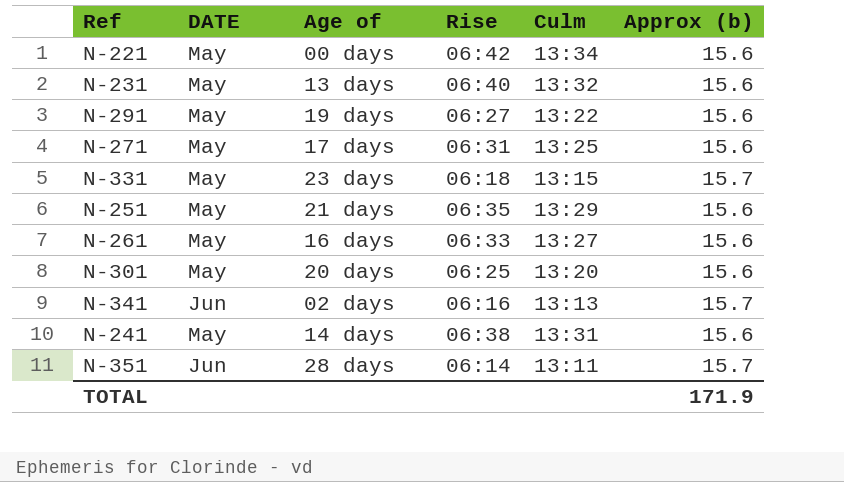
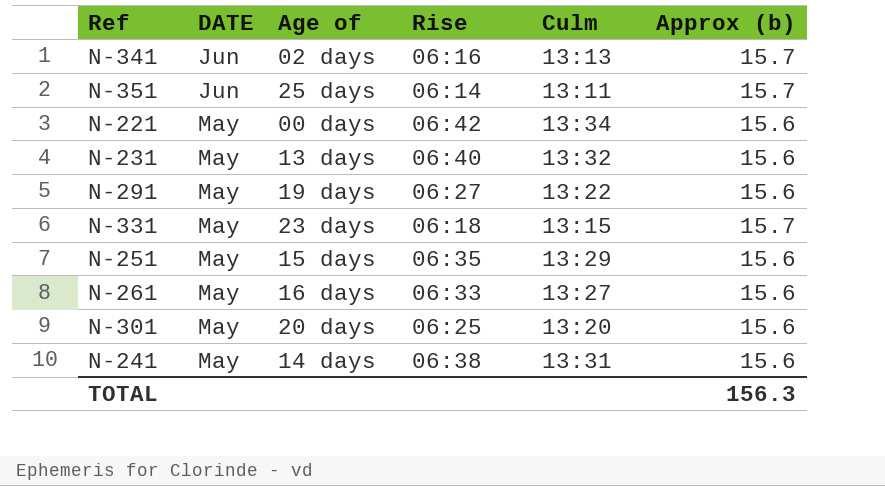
row order: none -> DATE descending
row N-271: May | 17 days | 06:31 | 13:25 | 15.6 -> none
N-351 | Age of: 28 days -> 25 days
N-251 | Age of: 21 days -> 15 days
TOTAL | Approx (b): 171.9 -> 156.3

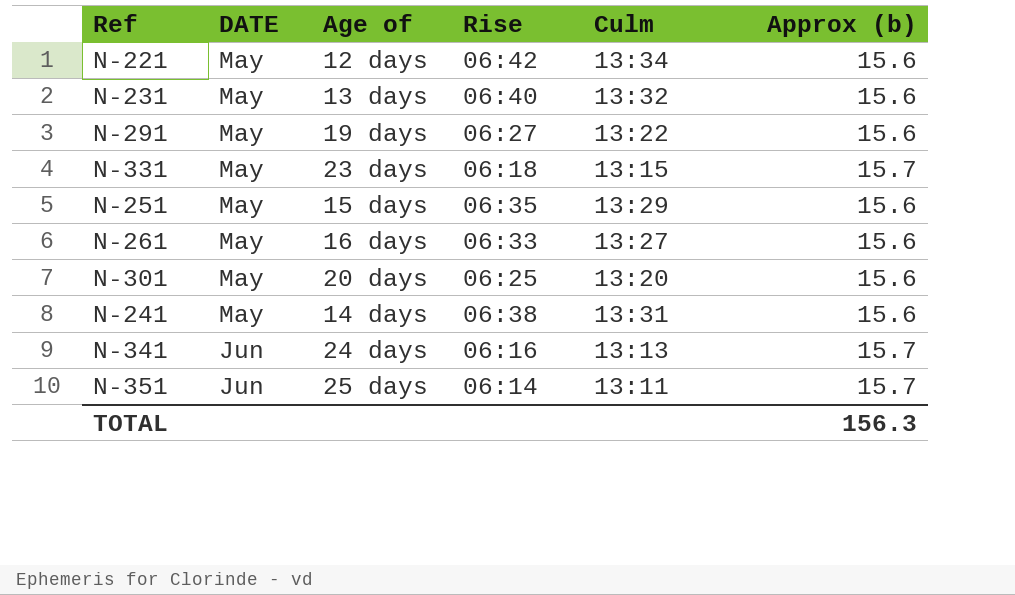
row order: DATE descending -> DATE ascending
N-221 | Age of: 00 days -> 12 days
N-341 | Age of: 02 days -> 24 days

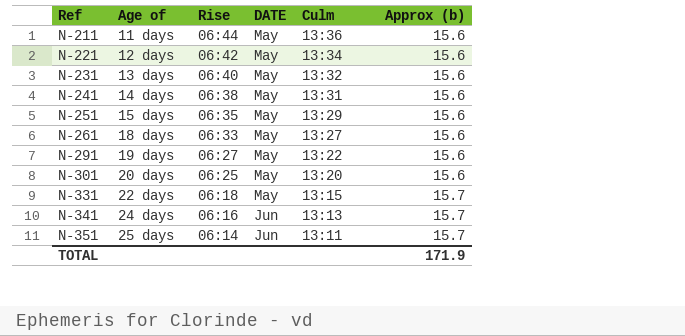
row order: DATE ascending -> Ref ascending
column DATE | position: 2 -> 4
row N-211: none -> 11 days | 06:44 | May | 13:36 | 15.6
N-261 | Age of: 16 days -> 18 days
N-331 | Age of: 23 days -> 22 days
TOTAL | Approx (b): 156.3 -> 171.9

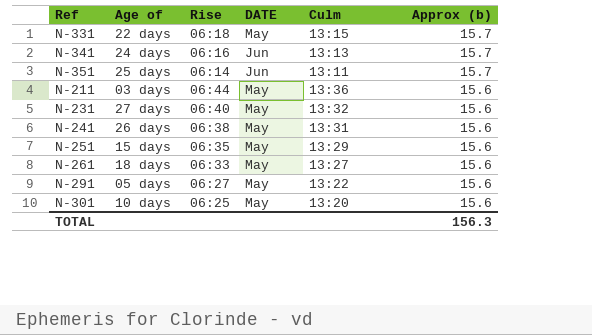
row order: Ref ascending -> Approx (b) descending
row N-221: 12 days | 06:42 | May | 13:34 | 15.6 -> none
N-211 | Age of: 11 days -> 03 days
N-231 | Age of: 13 days -> 27 days
N-241 | Age of: 14 days -> 26 days
N-291 | Age of: 19 days -> 05 days
N-301 | Age of: 20 days -> 10 days
TOTAL | Approx (b): 171.9 -> 156.3

